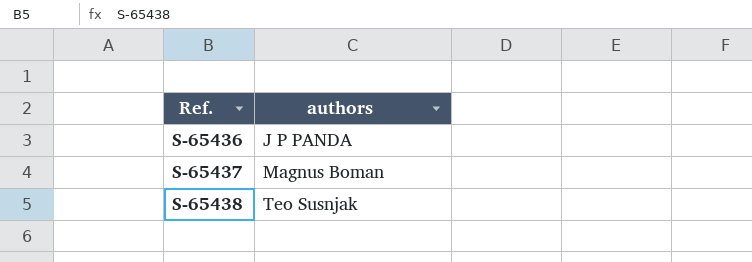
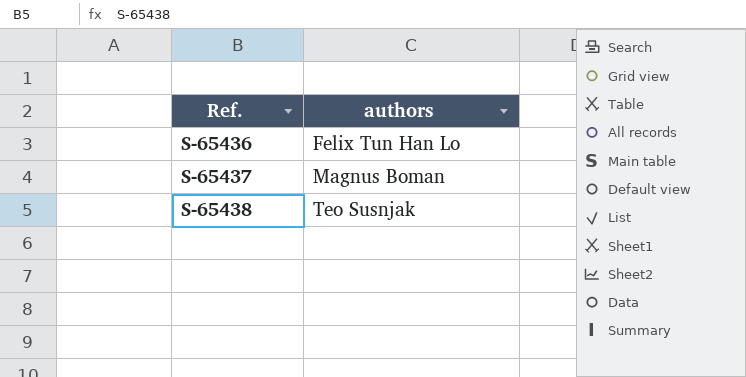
S-65436 | authors: J P PANDA -> Felix Tun Han Lo

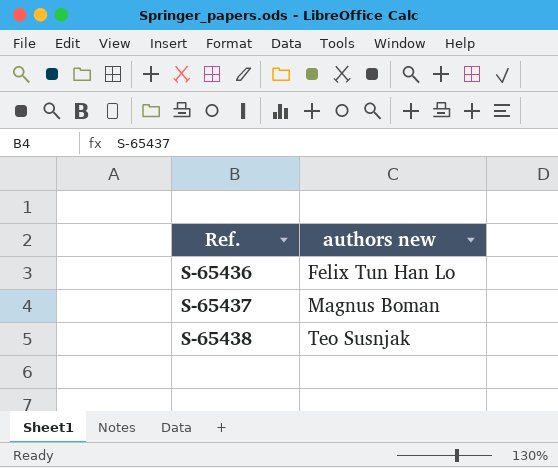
column name: authors -> authors new

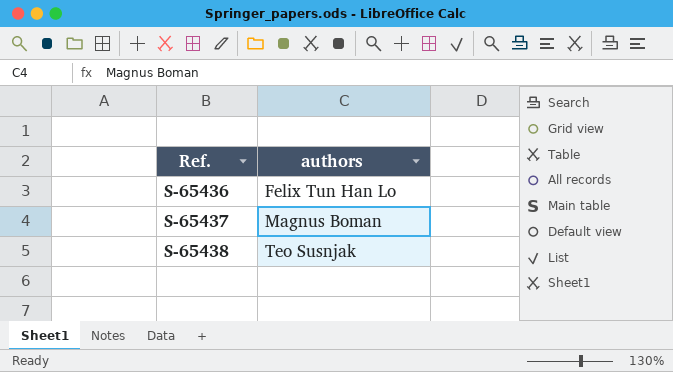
column name: authors new -> authors

